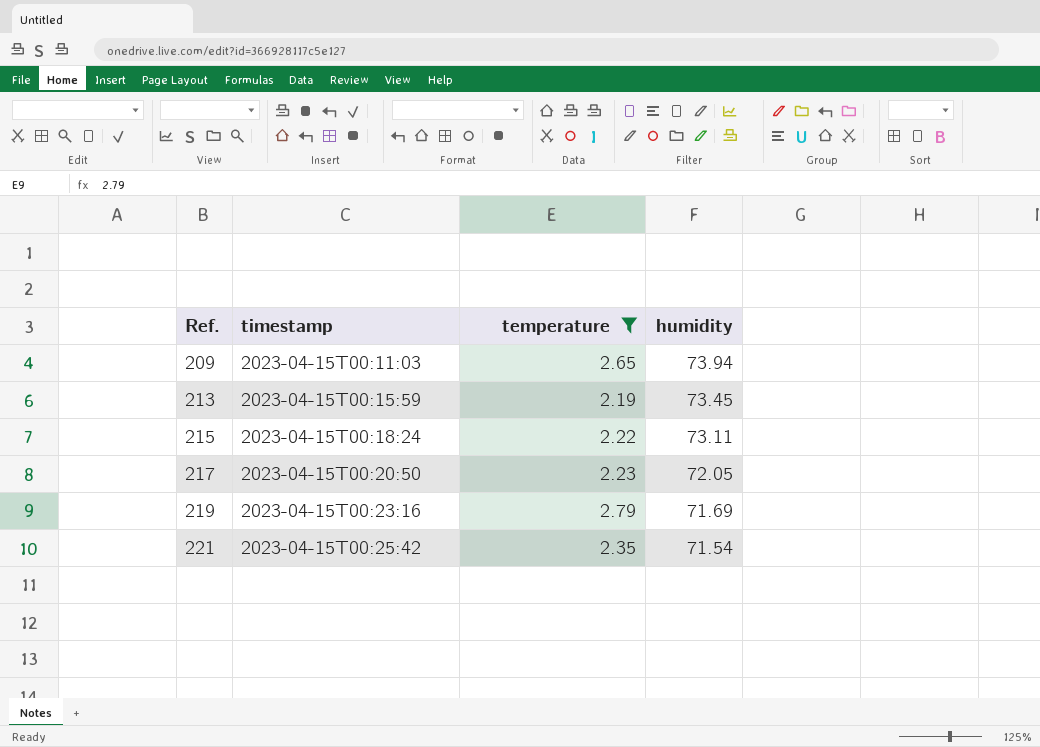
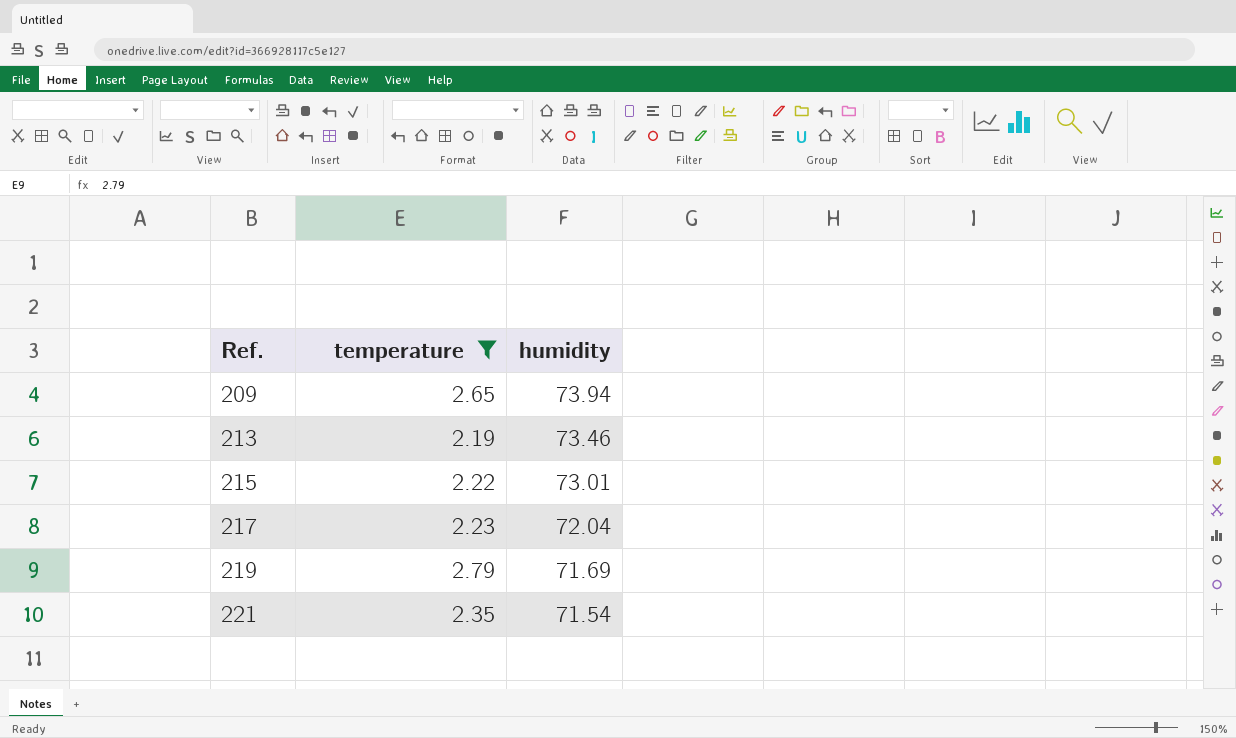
column timestamp | position: 2 -> none
213 | humidity: 73.45 -> 73.46
215 | humidity: 73.11 -> 73.01
217 | humidity: 72.05 -> 72.04

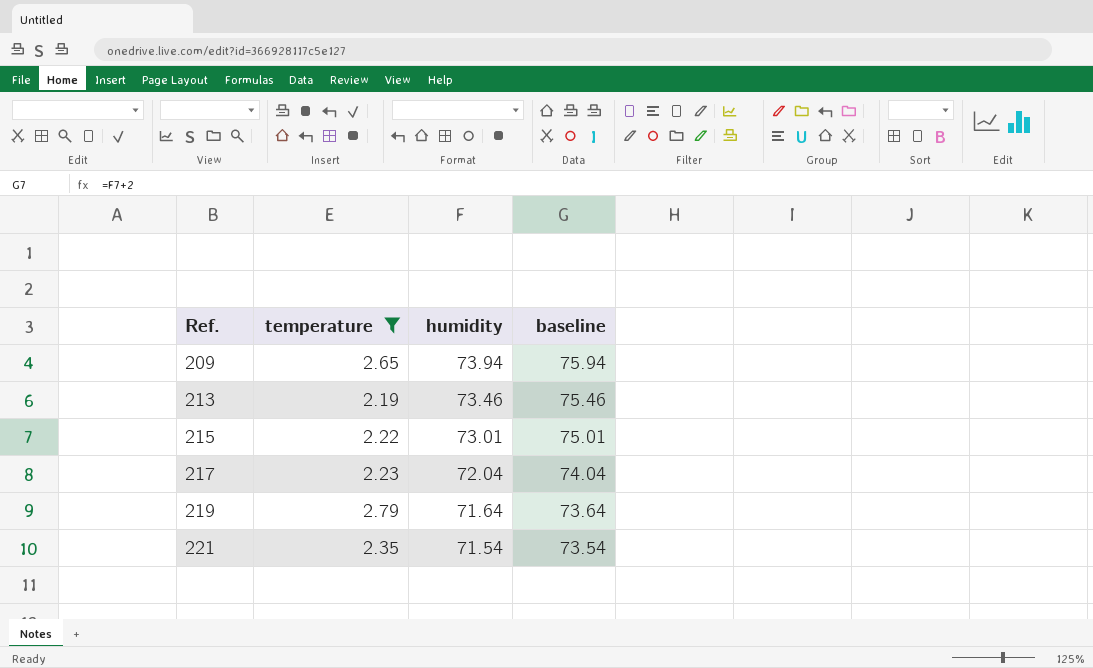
column baseline | formula: none -> [humidity] + 2
219 | humidity: 71.69 -> 71.64

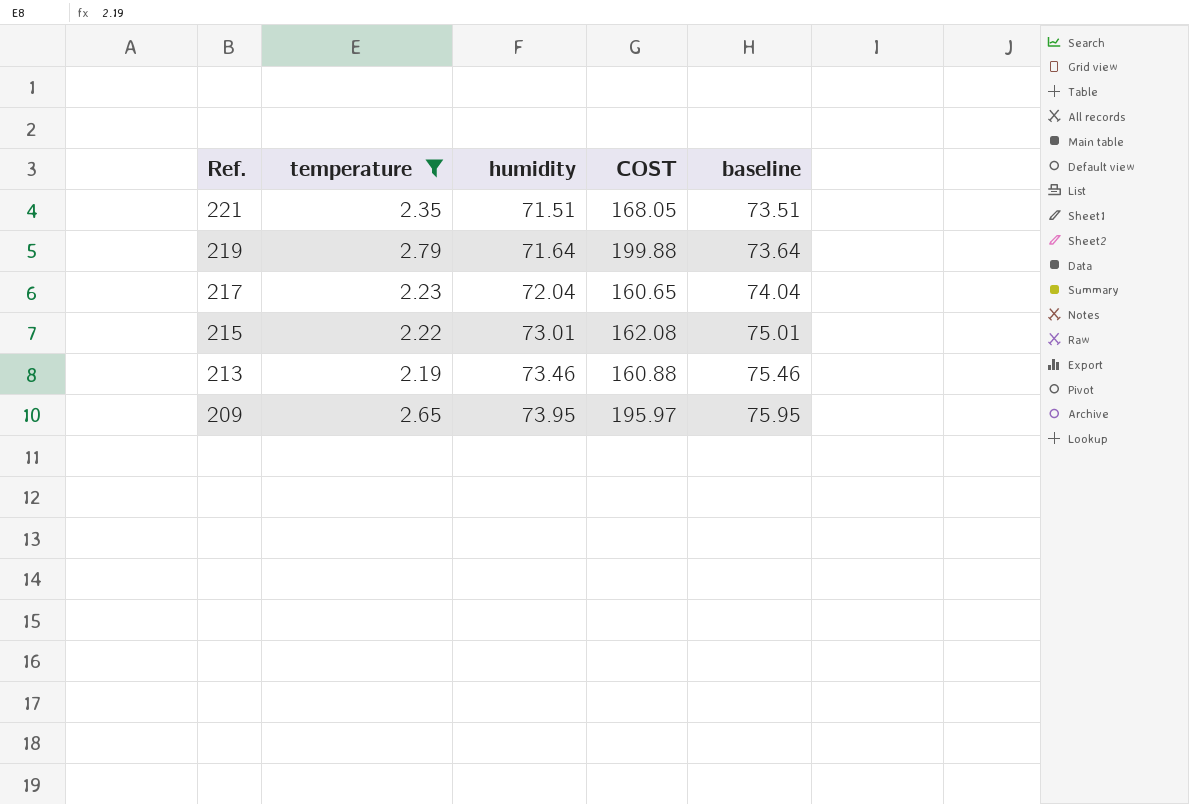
row order: Ref. ascending -> Ref. descending
column COST | formula: none -> [temperature] * [humidity]
221 | humidity: 71.54 -> 71.51
221 | baseline: 73.54 -> 73.51
209 | humidity: 73.94 -> 73.95
209 | baseline: 75.94 -> 75.95

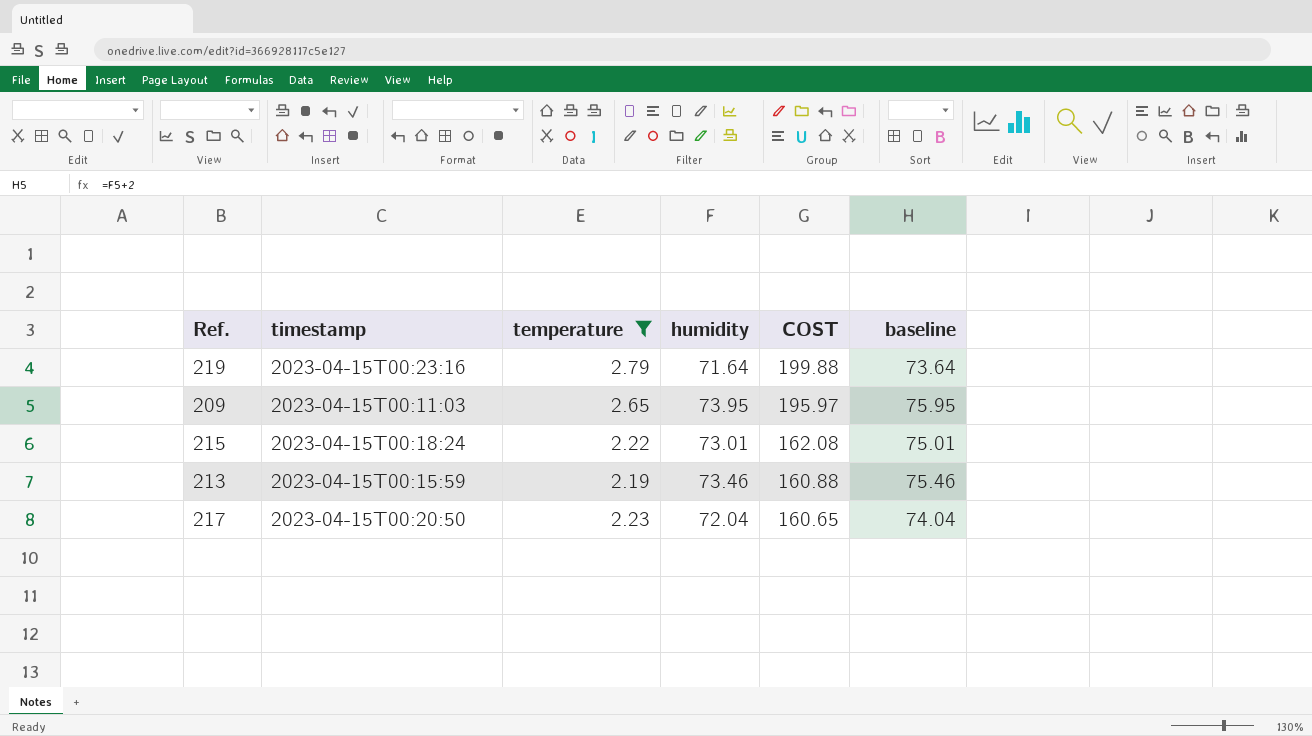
row order: Ref. descending -> COST descending
column timestamp | position: none -> 2
row 221: 2.35 | 71.51 | 168.05 | 73.51 -> none

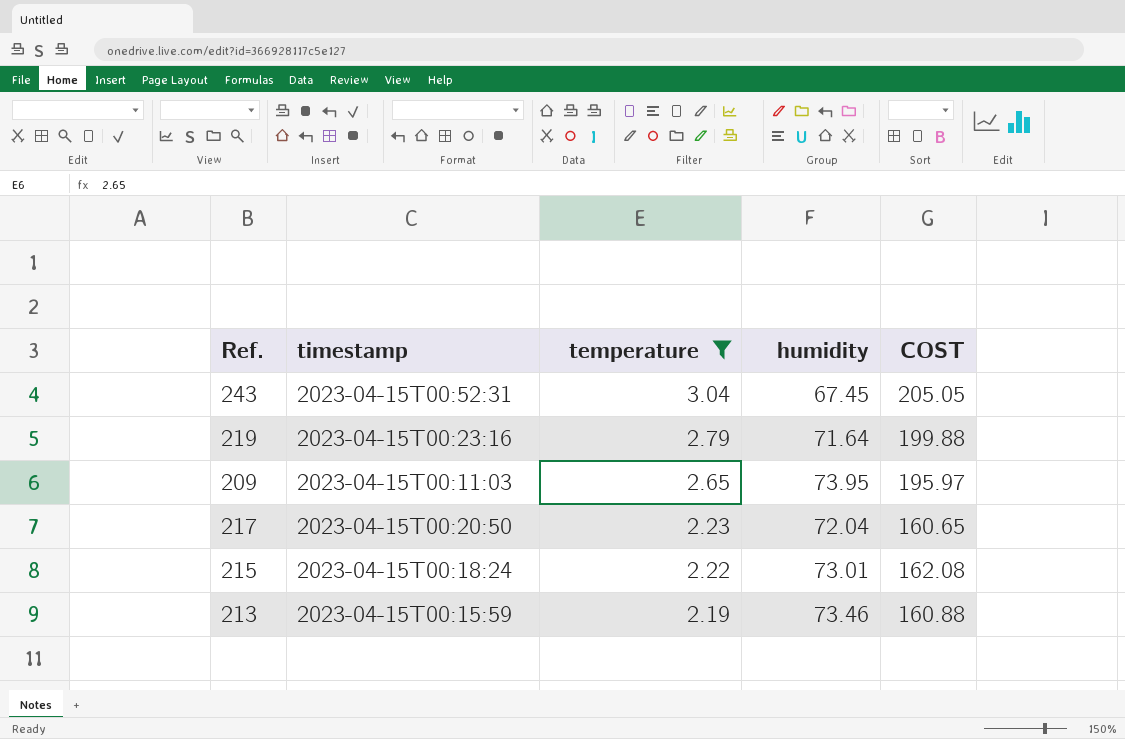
row order: COST descending -> temperature descending
column baseline | formula: [humidity] + 2 -> none
row 243: none -> 2023-04-15T00:52:31 | 3.04 | 67.45 | 205.05

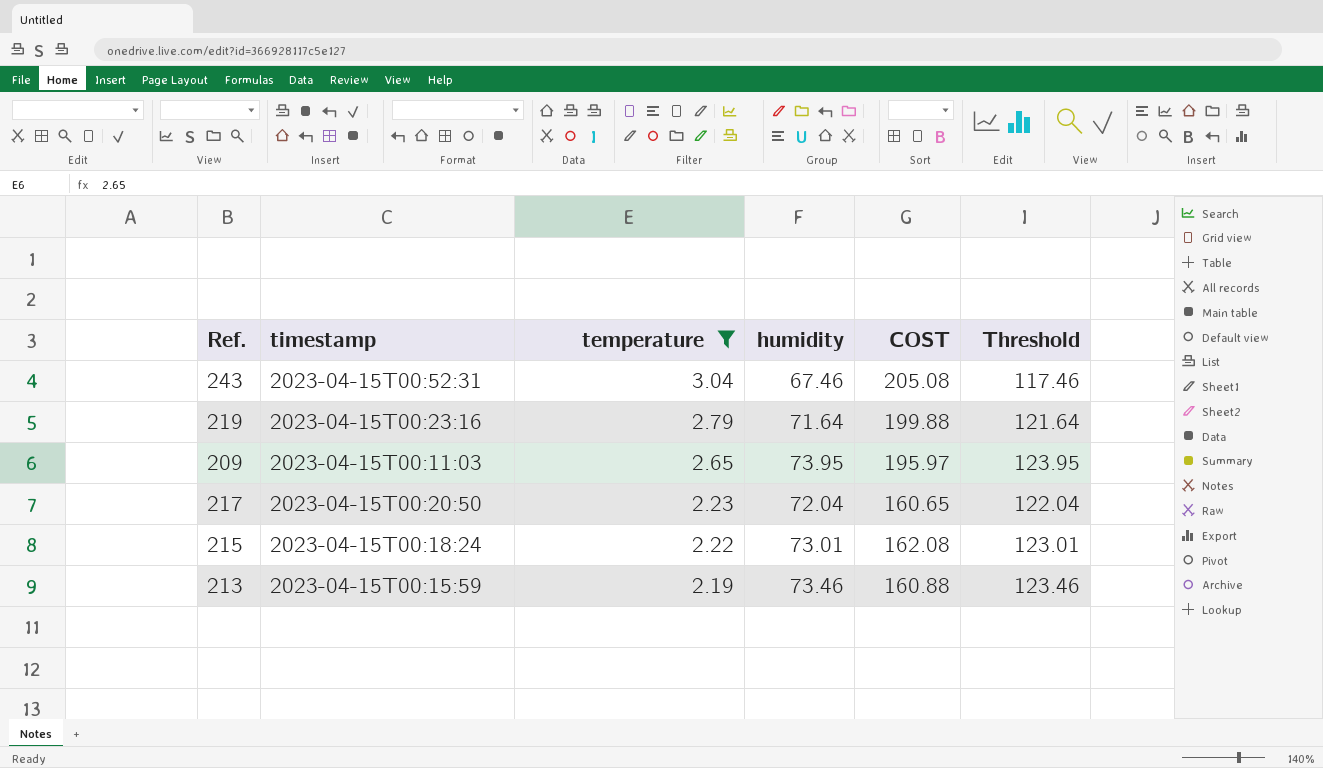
column Threshold | formula: none -> [humidity] + 50
243 | humidity: 67.45 -> 67.46
243 | COST: 205.05 -> 205.08

